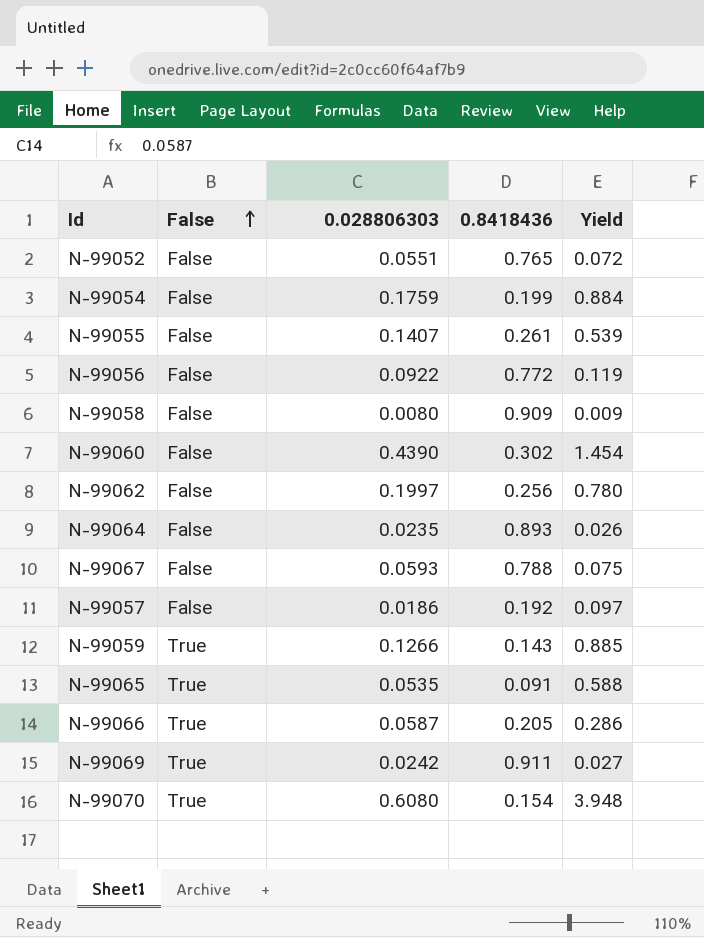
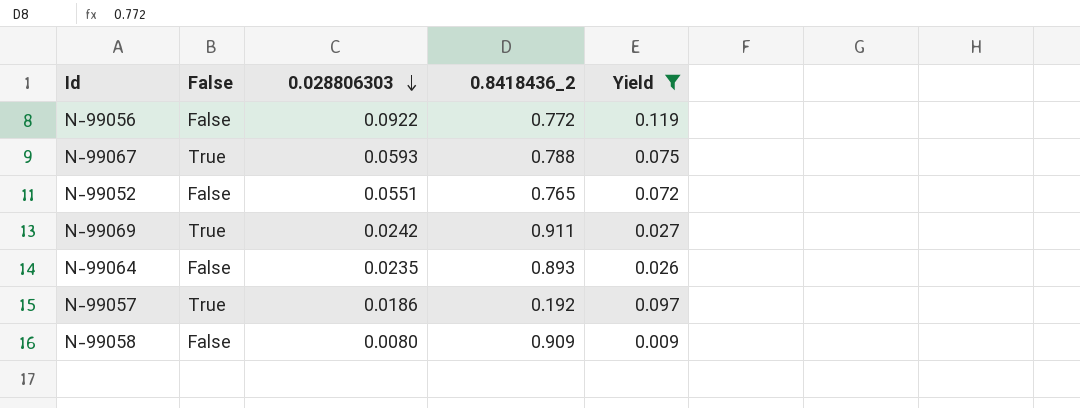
filter: none -> Yield <= 0.119
row order: False ascending -> 0.028806303 descending
column name: 0.8418436 -> 0.8418436_2
N-99067 | False: False -> True
N-99057 | False: False -> True

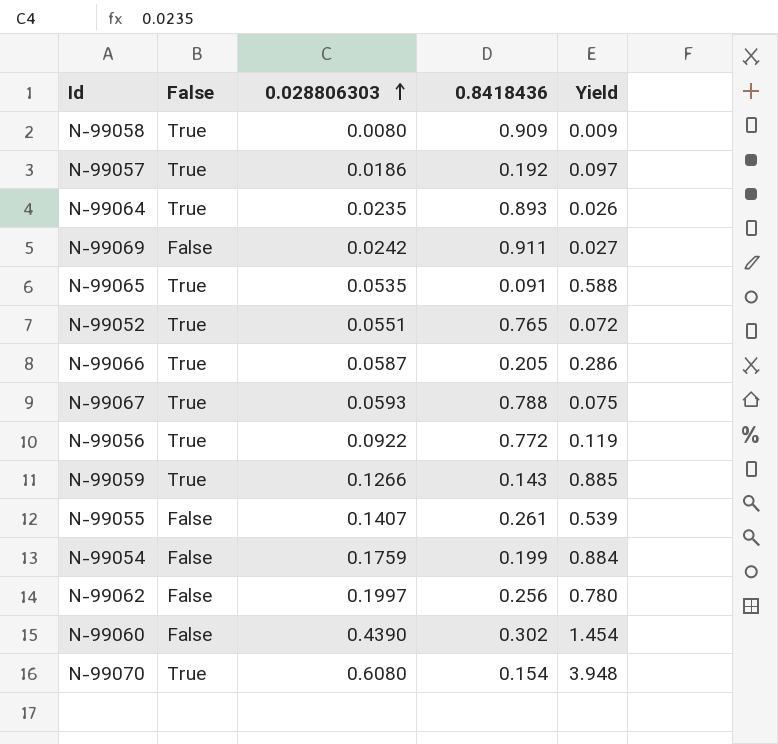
filter: Yield <= 0.119 -> none
row order: 0.028806303 descending -> 0.028806303 ascending
column name: 0.8418436_2 -> 0.8418436
N-99058 | False: False -> True
N-99064 | False: False -> True
N-99069 | False: True -> False
N-99052 | False: False -> True
N-99056 | False: False -> True

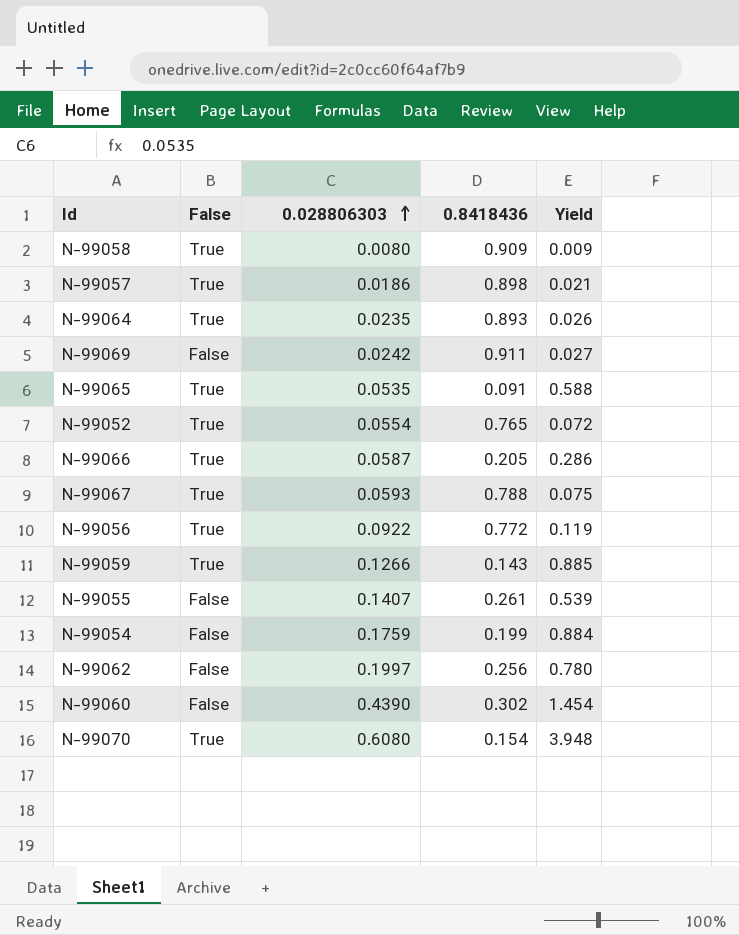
N-99057 | 0.8418436: 0.192 -> 0.898
N-99057 | Yield: 0.097 -> 0.021
N-99052 | 0.028806303: 0.0551 -> 0.0554

